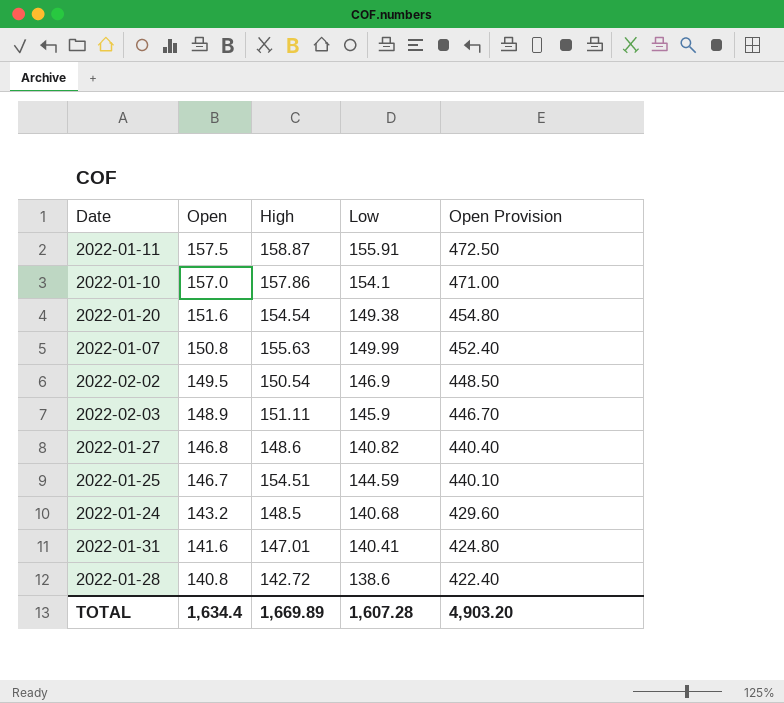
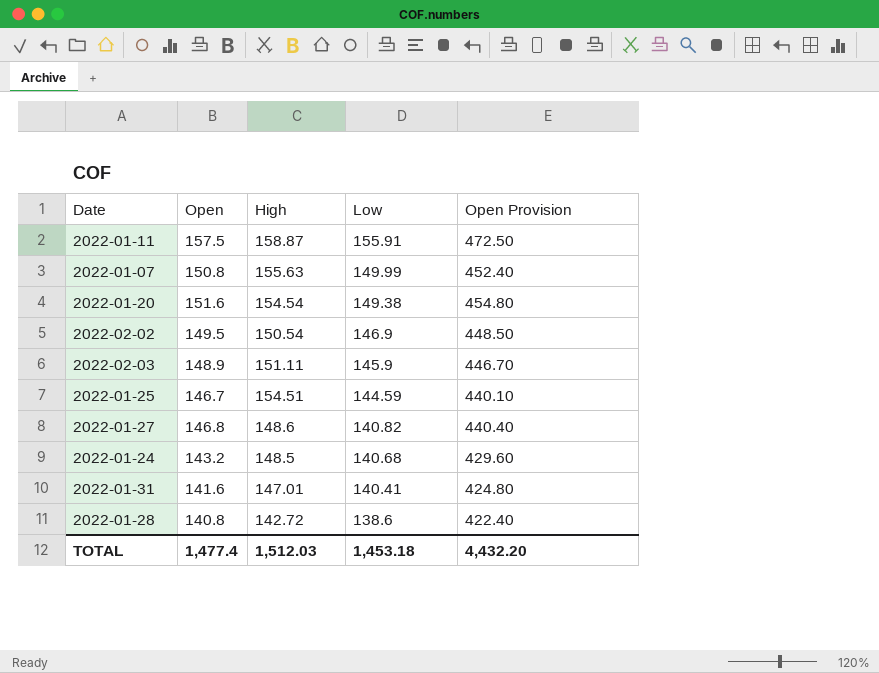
row order: Open descending -> Low descending
row 2022-01-10: 157.0 | 157.86 | 154.1 | 471.00 -> none
TOTAL | Open: 1,634.4 -> 1,477.4
TOTAL | High: 1,669.89 -> 1,512.03
TOTAL | Low: 1,607.28 -> 1,453.18
TOTAL | Open Provision: 4,903.20 -> 4,432.20

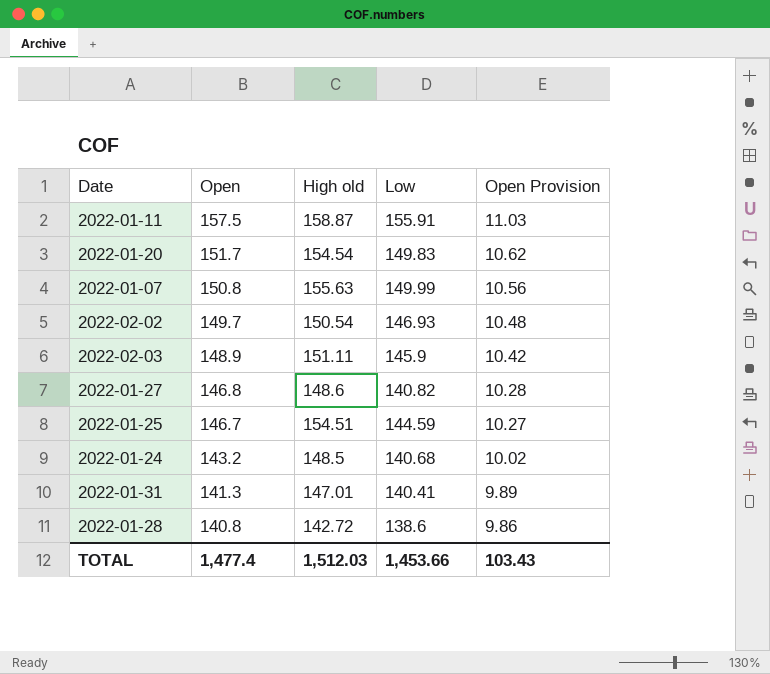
row order: Low descending -> Open descending
column name: High -> High old
column Open Provision | formula: [Open] * 3 -> [Open] * 0.07
2022-01-20 | Open: 151.6 -> 151.7
2022-01-20 | Low: 149.38 -> 149.83
2022-02-02 | Open: 149.5 -> 149.7
2022-02-02 | Low: 146.9 -> 146.93
2022-01-31 | Open: 141.6 -> 141.3
TOTAL | Low: 1,453.18 -> 1,453.66
TOTAL | Open Provision: 4,432.20 -> 103.43

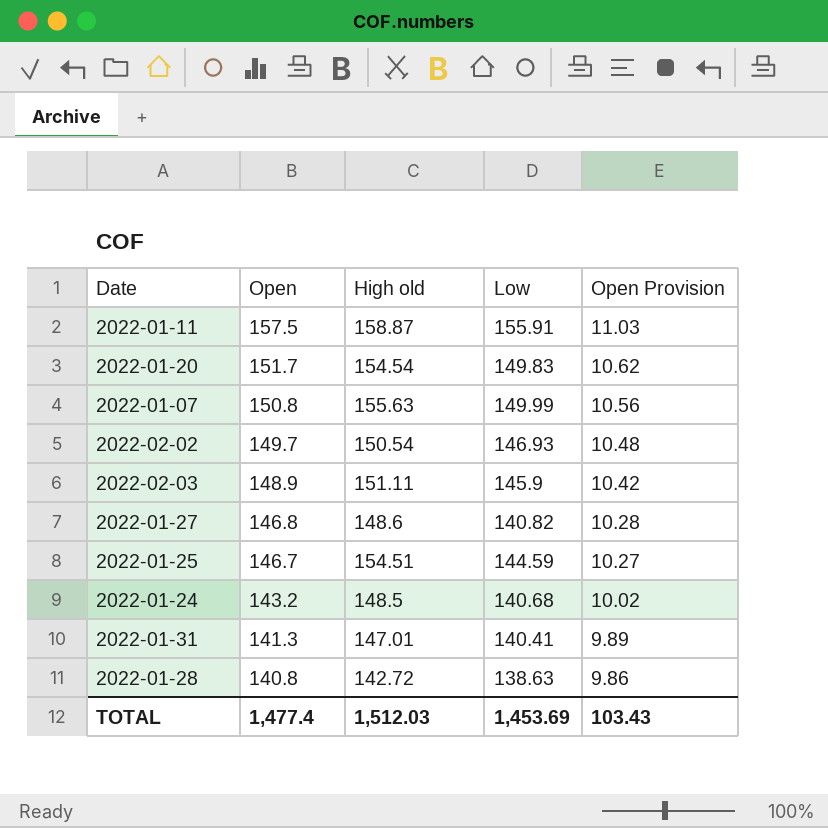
2022-01-28 | Low: 138.6 -> 138.63
TOTAL | Low: 1,453.66 -> 1,453.69

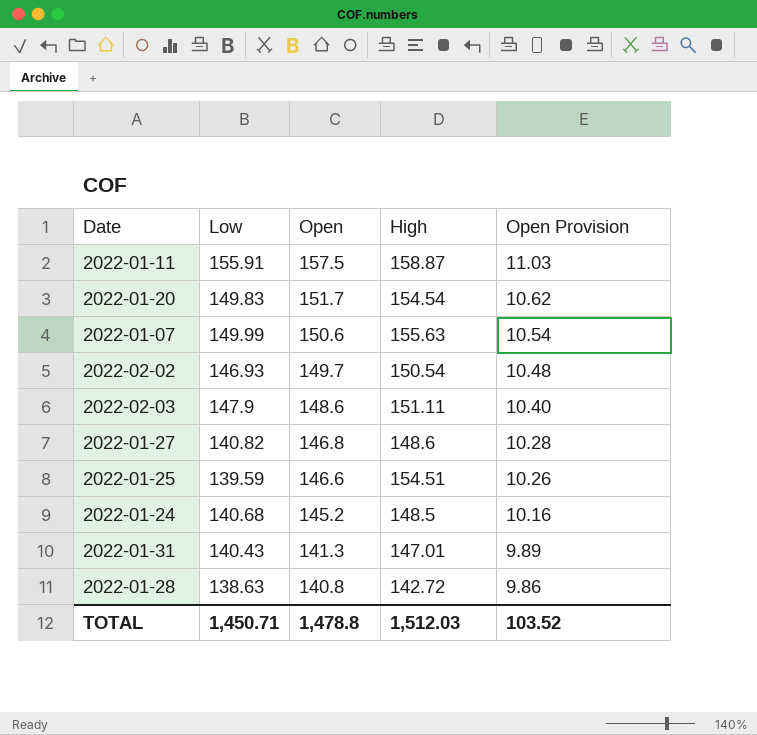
column Low | position: 4 -> 2
column name: High old -> High
2022-01-07 | Open: 150.8 -> 150.6
2022-01-07 | Open Provision: 10.56 -> 10.54
2022-02-03 | Low: 145.9 -> 147.9
2022-02-03 | Open: 148.9 -> 148.6
2022-02-03 | Open Provision: 10.42 -> 10.40
2022-01-25 | Low: 144.59 -> 139.59
2022-01-25 | Open: 146.7 -> 146.6
2022-01-25 | Open Provision: 10.27 -> 10.26
2022-01-24 | Open: 143.2 -> 145.2
2022-01-24 | Open Provision: 10.02 -> 10.16
2022-01-31 | Low: 140.41 -> 140.43
TOTAL | Low: 1,453.69 -> 1,450.71
TOTAL | Open: 1,477.4 -> 1,478.8
TOTAL | Open Provision: 103.43 -> 103.52

